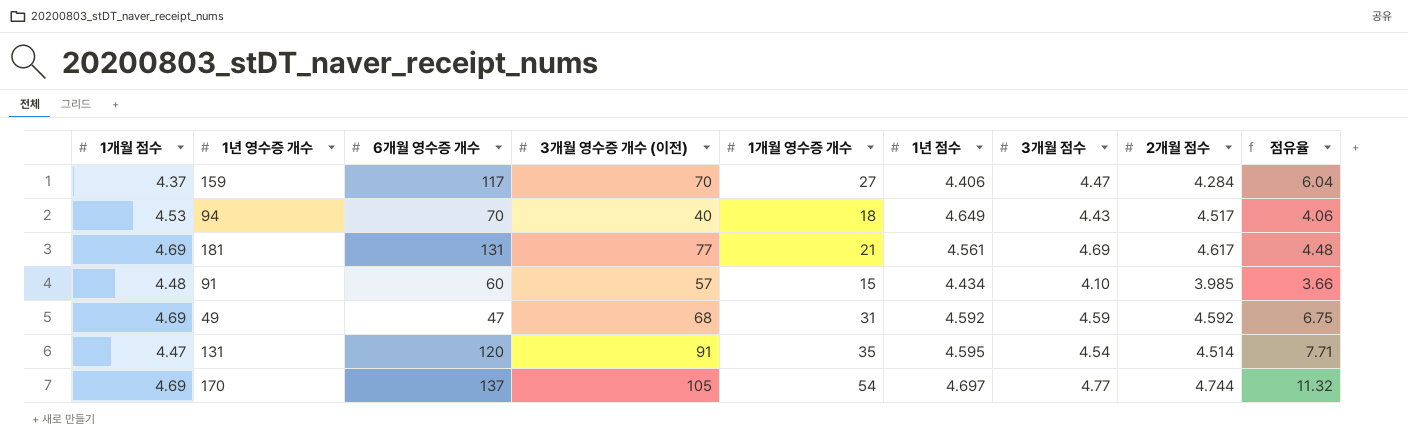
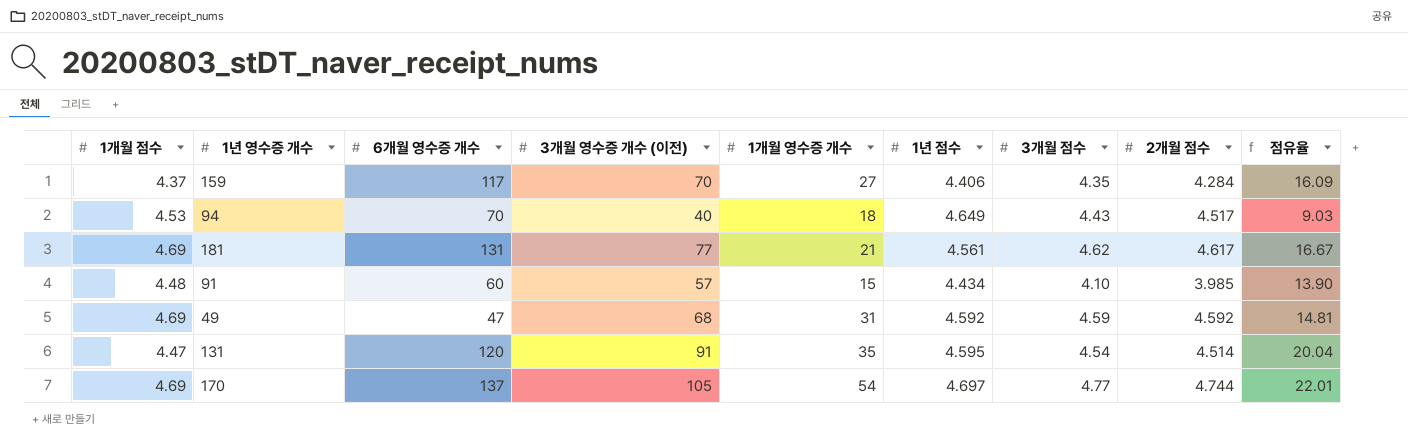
column 점유율 | formula: [1개월 영수증 개수] / [3개월 점수] -> [3개월 영수증 개수 (이전)] / [3개월 점수]
159 | 3개월 점수: 4.47 -> 4.35
181 | 3개월 점수: 4.69 -> 4.62

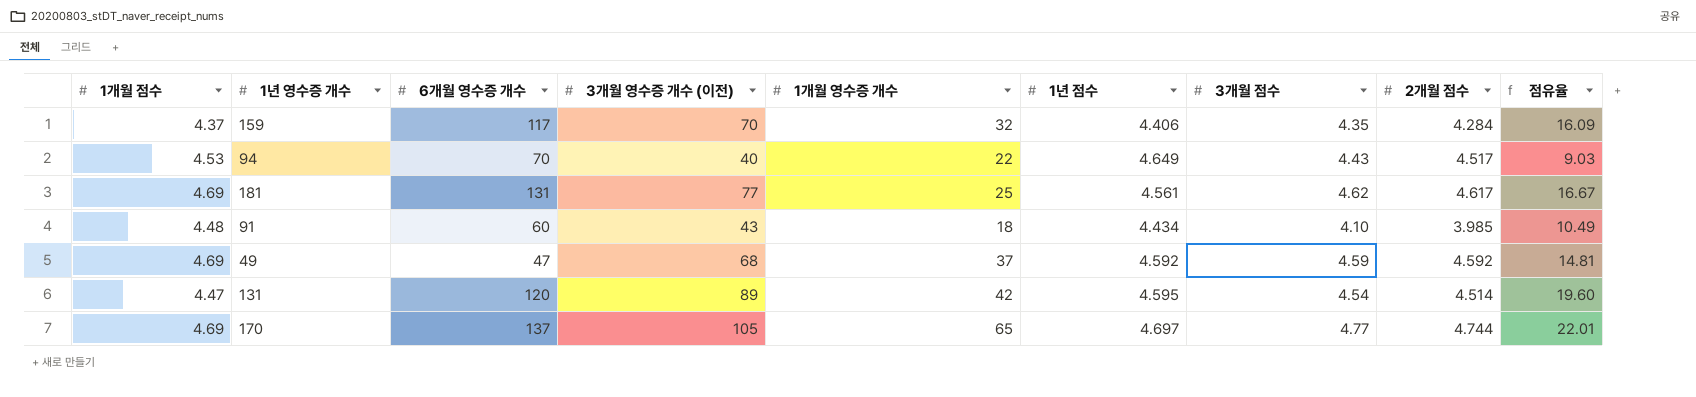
159 | 1개월 영수증 개수: 27 -> 32
94 | 1개월 영수증 개수: 18 -> 22
181 | 1개월 영수증 개수: 21 -> 25
91 | 3개월 영수증 개수 (이전): 57 -> 43
91 | 1개월 영수증 개수: 15 -> 18
91 | 점유율: 13.90 -> 10.49
49 | 1개월 영수증 개수: 31 -> 37
131 | 3개월 영수증 개수 (이전): 91 -> 89
131 | 1개월 영수증 개수: 35 -> 42
131 | 점유율: 20.04 -> 19.60
170 | 1개월 영수증 개수: 54 -> 65

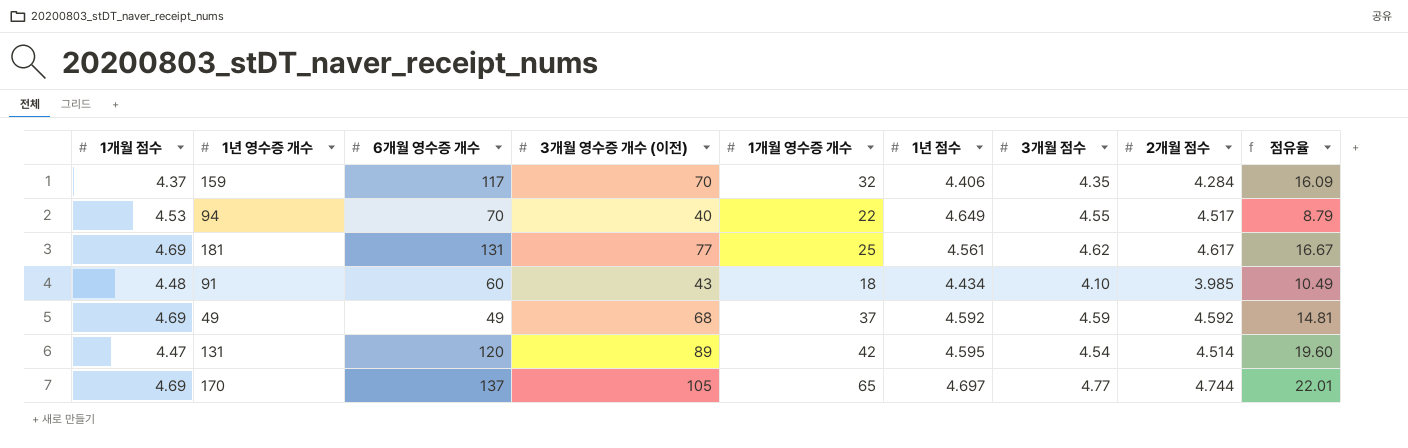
94 | 3개월 점수: 4.43 -> 4.55
94 | 점유율: 9.03 -> 8.79
49 | 6개월 영수증 개수: 47 -> 49

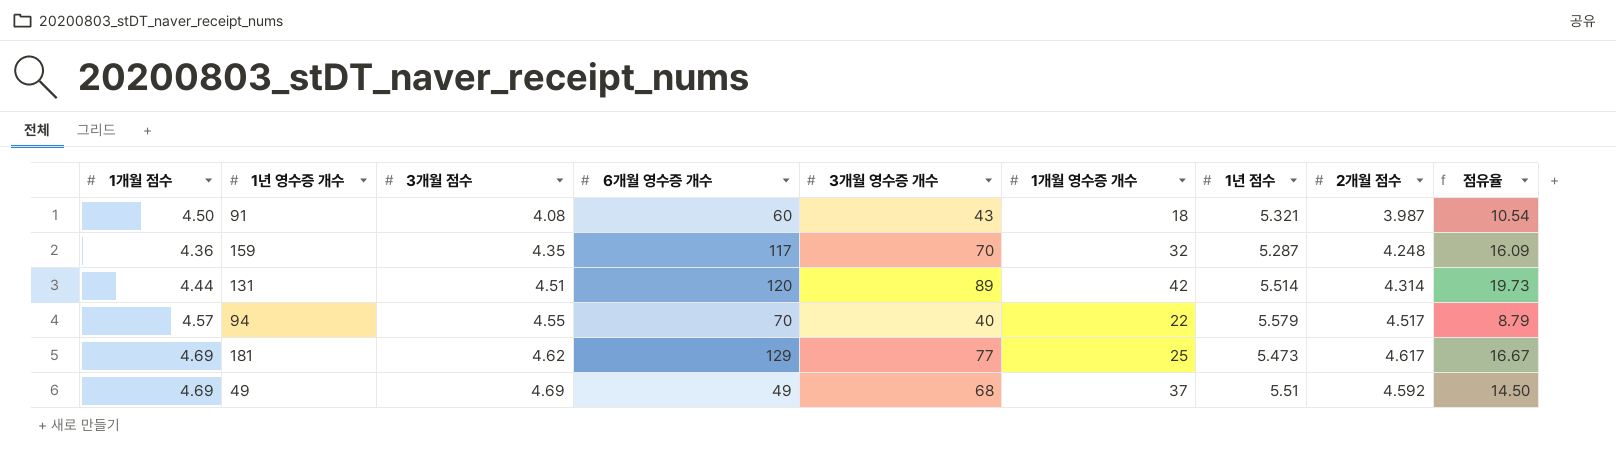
row order: none -> 3개월 점수 ascending
column 3개월 점수 | position: 7 -> 3
column name: 3개월 영수증 개수 (이전) -> 3개월 영수증 개수
row 170: 4.69 | 137 | 105 | 65 | 4.697 | 4.77 | 4.744 | 22.01 -> none
91 | 1개월 점수: 4.48 -> 4.50
91 | 3개월 점수: 4.10 -> 4.08
91 | 1년 점수: 4.434 -> 5.321
91 | 2개월 점수: 3.985 -> 3.987
91 | 점유율: 10.49 -> 10.54
159 | 1개월 점수: 4.37 -> 4.36
159 | 1년 점수: 4.406 -> 5.287
159 | 2개월 점수: 4.284 -> 4.248
131 | 1개월 점수: 4.47 -> 4.44
131 | 3개월 점수: 4.54 -> 4.51
131 | 1년 점수: 4.595 -> 5.514
131 | 2개월 점수: 4.514 -> 4.314
131 | 점유율: 19.60 -> 19.73
94 | 1개월 점수: 4.53 -> 4.57
94 | 1년 점수: 4.649 -> 5.579
181 | 6개월 영수증 개수: 131 -> 129
181 | 1년 점수: 4.561 -> 5.473
49 | 3개월 점수: 4.59 -> 4.69
49 | 1년 점수: 4.592 -> 5.51
49 | 점유율: 14.81 -> 14.50

